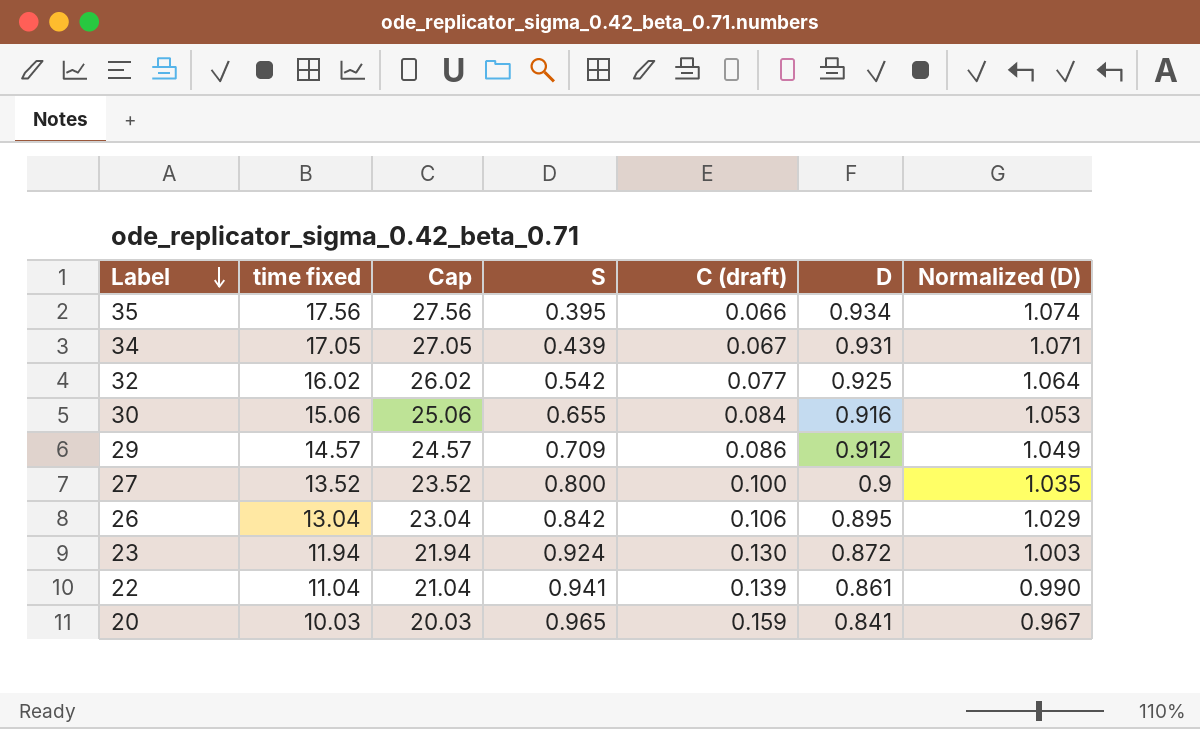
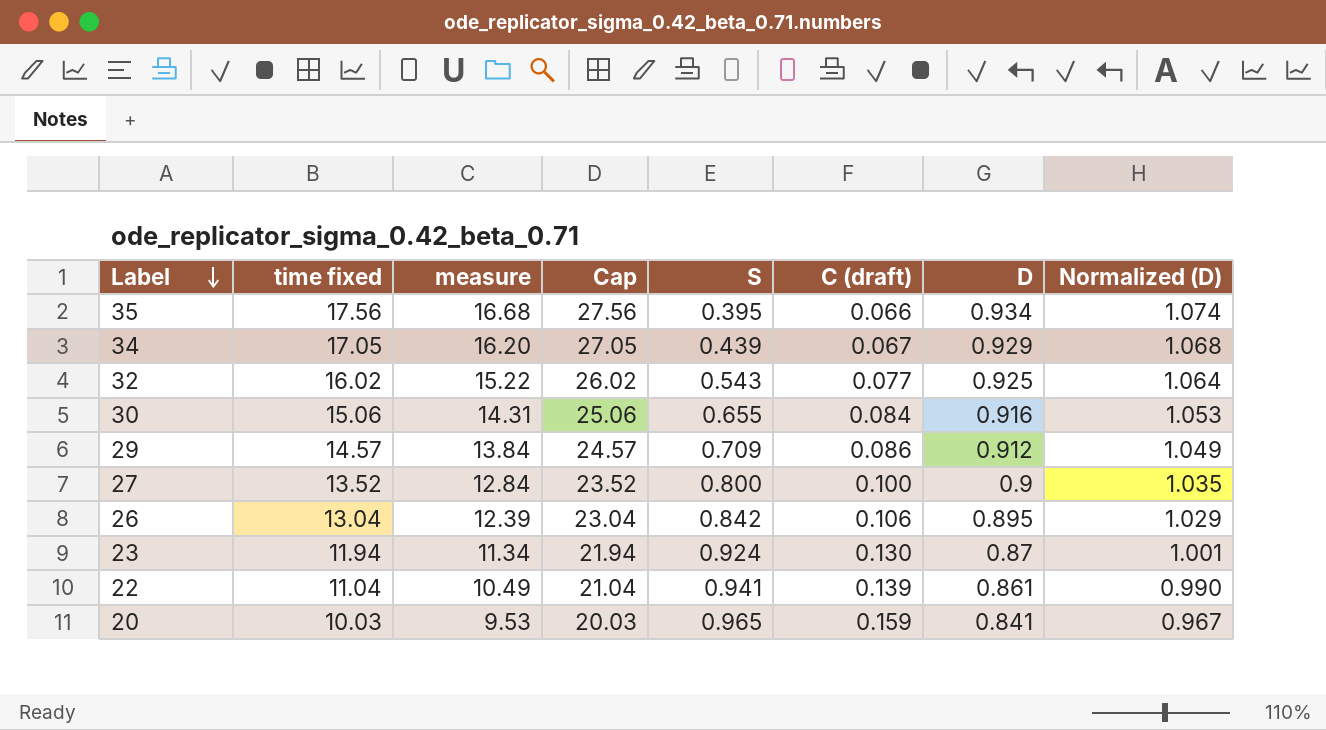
column measure | formula: none -> [time fixed] * 0.95
34 | D: 0.931 -> 0.929
34 | Normalized (D): 1.071 -> 1.068
32 | S: 0.542 -> 0.543
23 | D: 0.872 -> 0.87
23 | Normalized (D): 1.003 -> 1.001

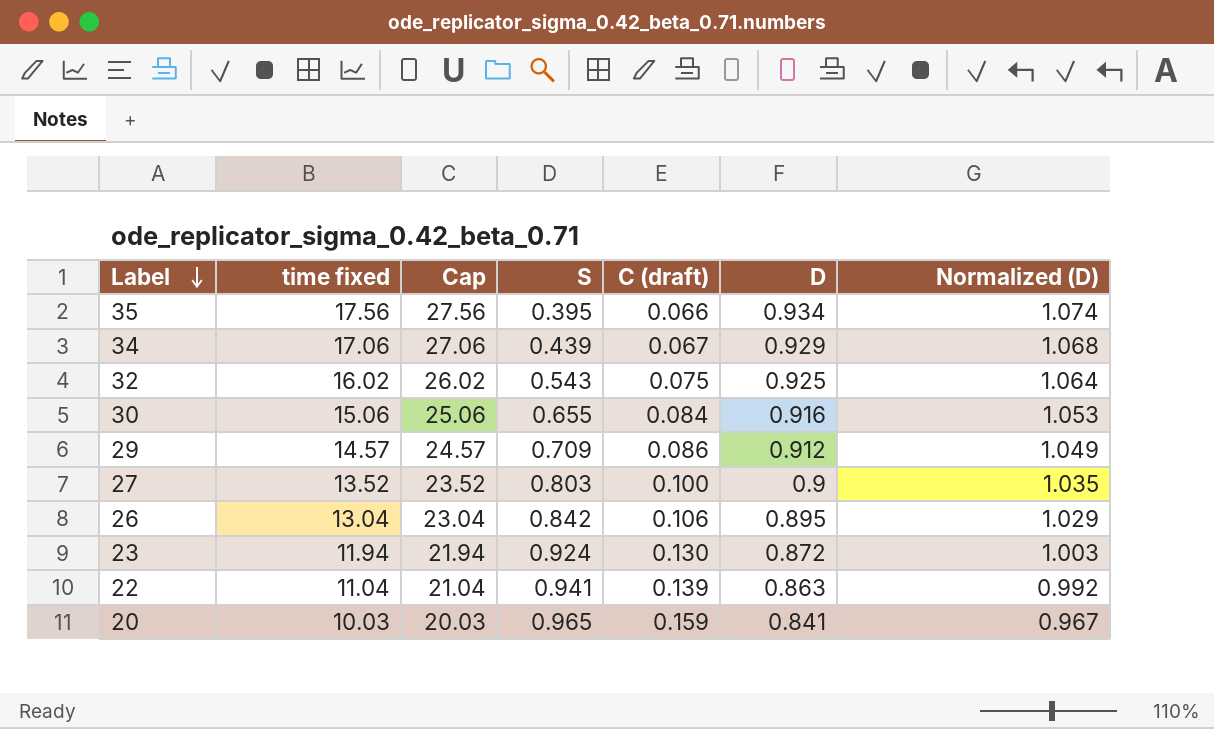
column measure | formula: [time fixed] * 0.95 -> none
34 | time fixed: 17.05 -> 17.06
34 | Cap: 27.05 -> 27.06
32 | C (draft): 0.077 -> 0.075
27 | S: 0.800 -> 0.803
23 | D: 0.87 -> 0.872
23 | Normalized (D): 1.001 -> 1.003
22 | D: 0.861 -> 0.863
22 | Normalized (D): 0.990 -> 0.992

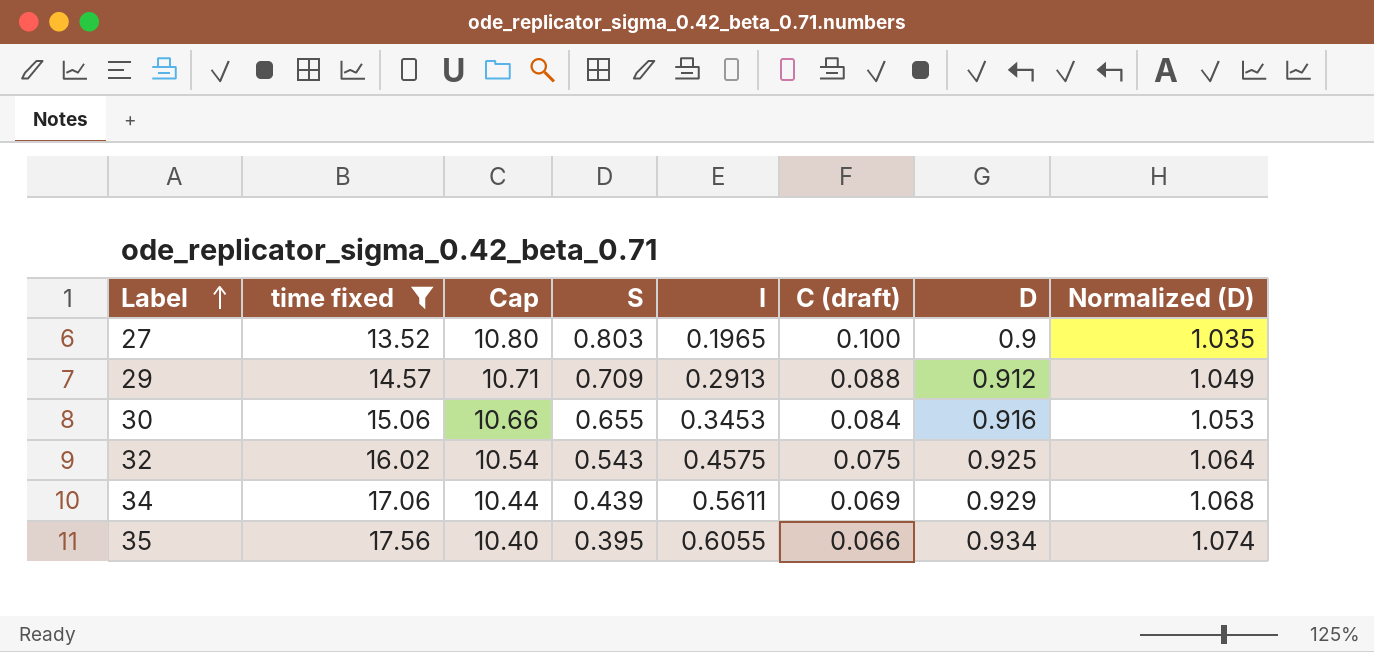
filter: none -> time fixed >= 13.52
row order: Label descending -> Label ascending
column Cap | formula: [time fixed] + 10 -> [S] + 10
column I | position: none -> 5
29 | C (draft): 0.086 -> 0.088
34 | C (draft): 0.067 -> 0.069

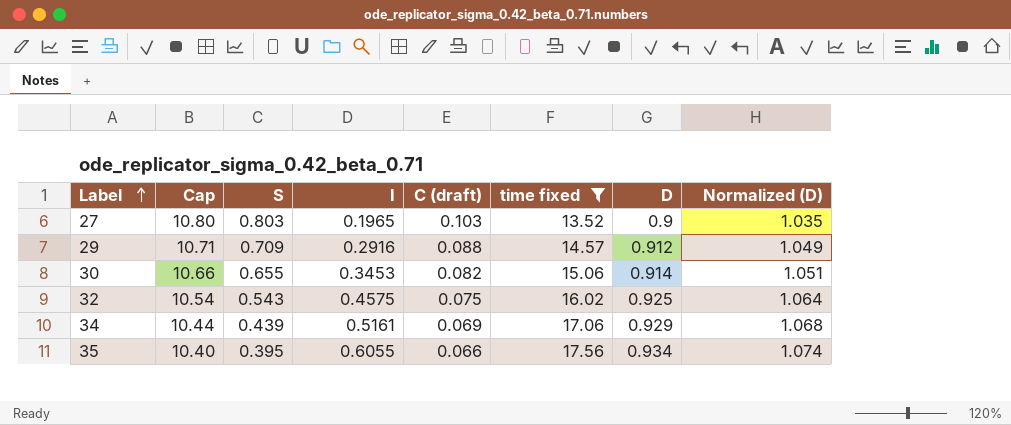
column time fixed | position: 2 -> 6
27 | C (draft): 0.100 -> 0.103
29 | I: 0.2913 -> 0.2916
30 | C (draft): 0.084 -> 0.082
30 | D: 0.916 -> 0.914
30 | Normalized (D): 1.053 -> 1.051
34 | I: 0.5611 -> 0.5161

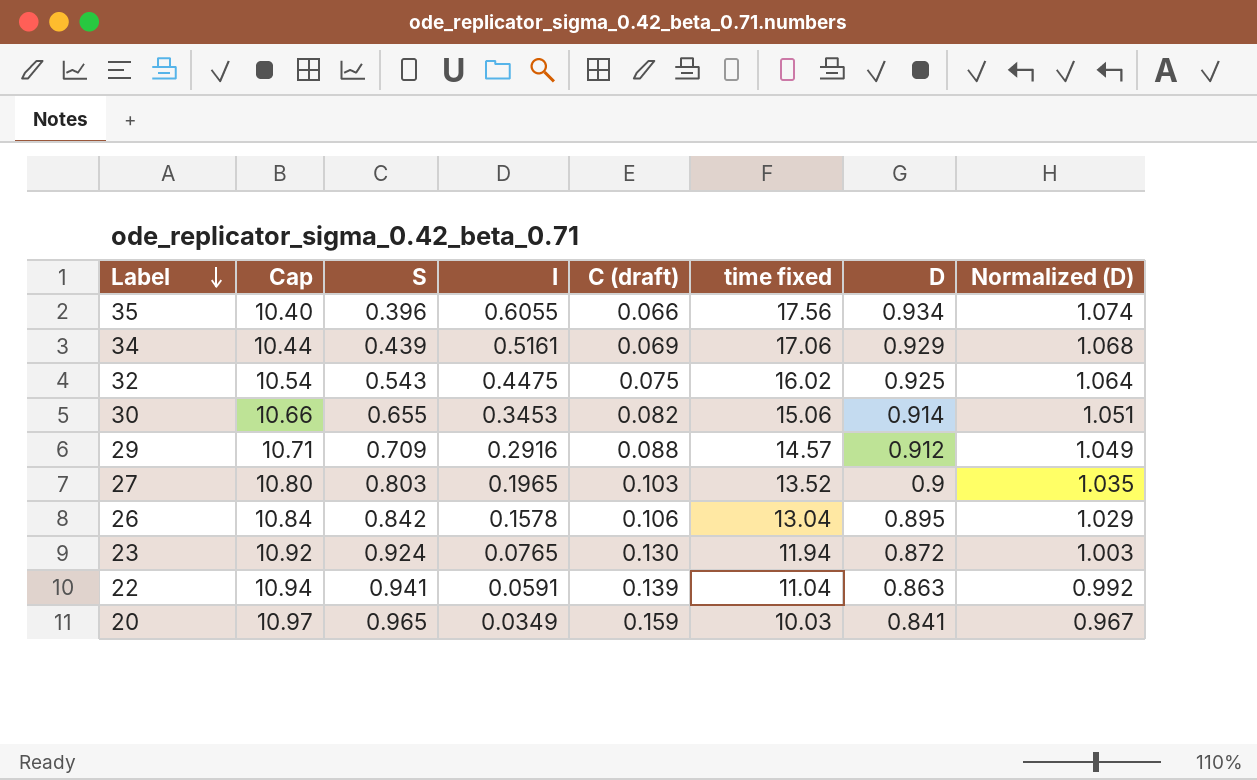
filter: time fixed >= 13.52 -> none
row order: Label ascending -> Label descending
35 | S: 0.395 -> 0.396
32 | I: 0.4575 -> 0.4475

